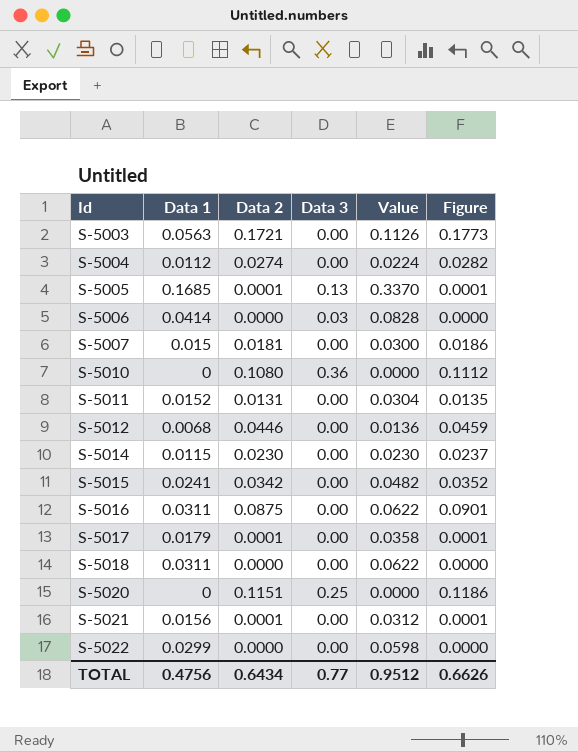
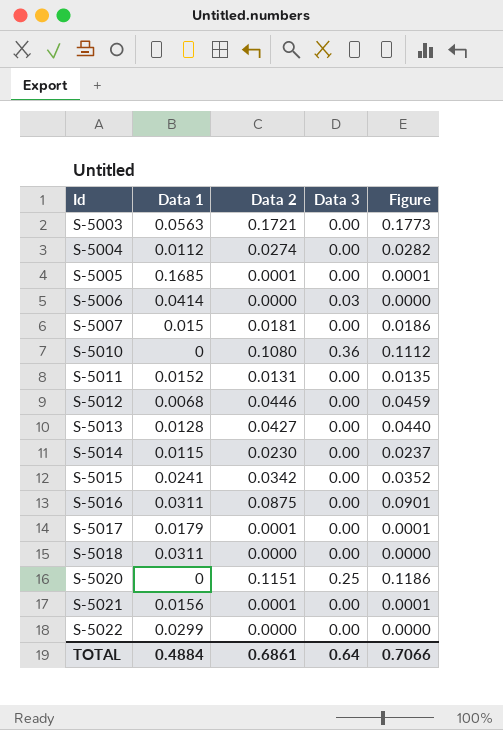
column Value | formula: [Data 1] * 2 -> none
S-5005 | Data 3: 0.13 -> 0.00
row S-5013: none -> 0.0128 | 0.0427 | 0.00 | 0.0440
TOTAL | Data 1: 0.4756 -> 0.4884
TOTAL | Data 2: 0.6434 -> 0.6861
TOTAL | Data 3: 0.77 -> 0.64
TOTAL | Figure: 0.6626 -> 0.7066

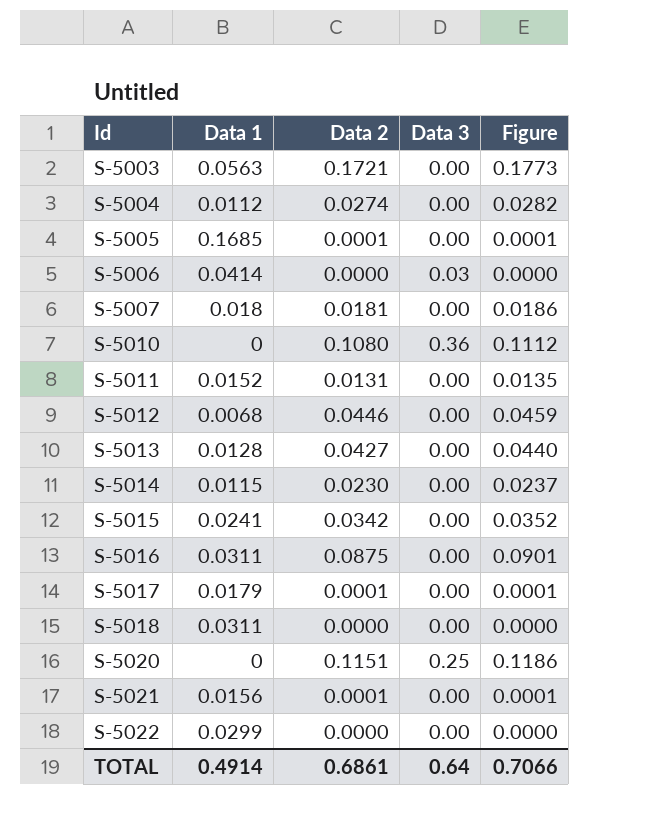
S-5007 | Data 1: 0.015 -> 0.018
TOTAL | Data 1: 0.4884 -> 0.4914

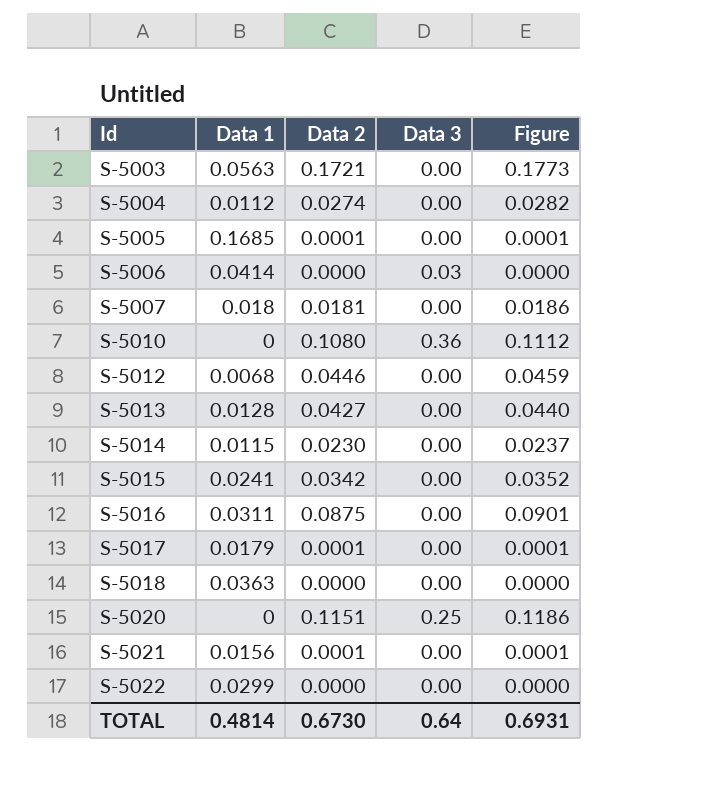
row S-5011: 0.0152 | 0.0131 | 0.00 | 0.0135 -> none
S-5018 | Data 1: 0.0311 -> 0.0363
TOTAL | Data 1: 0.4914 -> 0.4814
TOTAL | Data 2: 0.6861 -> 0.6730
TOTAL | Figure: 0.7066 -> 0.6931

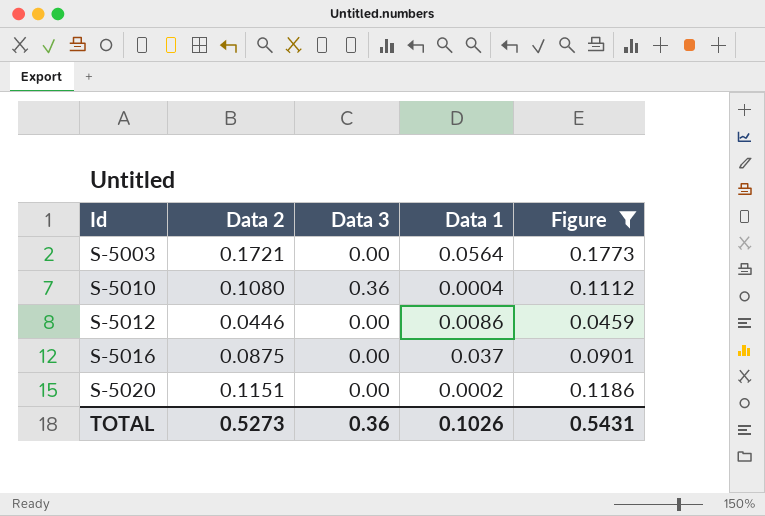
filter: none -> Figure >= 0.0459
column Data 1 | position: 2 -> 4
S-5003 | Data 1: 0.0563 -> 0.0564
S-5010 | Data 1: 0 -> 0.0004
S-5012 | Data 1: 0.0068 -> 0.0086
S-5016 | Data 1: 0.0311 -> 0.037
S-5020 | Data 3: 0.25 -> 0.00
S-5020 | Data 1: 0 -> 0.0002
TOTAL | Data 2: 0.6730 -> 0.5273
TOTAL | Data 3: 0.64 -> 0.36
TOTAL | Data 1: 0.4814 -> 0.1026
TOTAL | Figure: 0.6931 -> 0.5431

